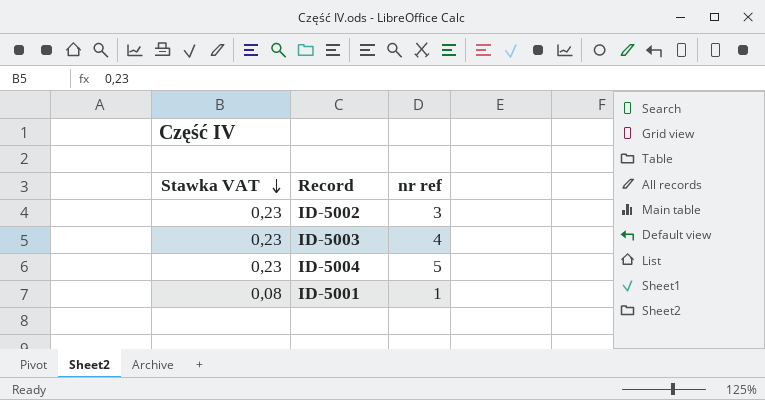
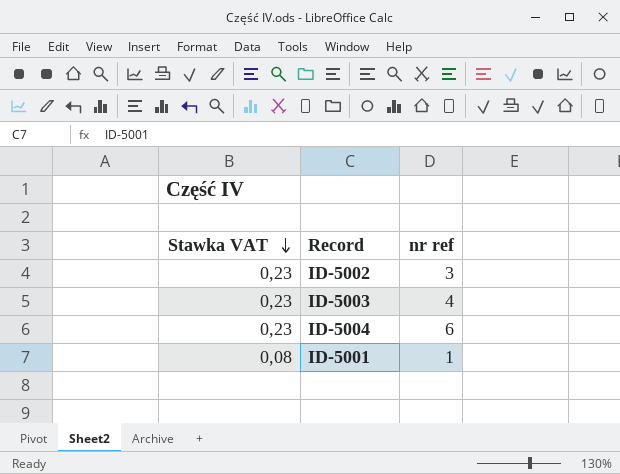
ID-5004 | nr ref: 5 -> 6

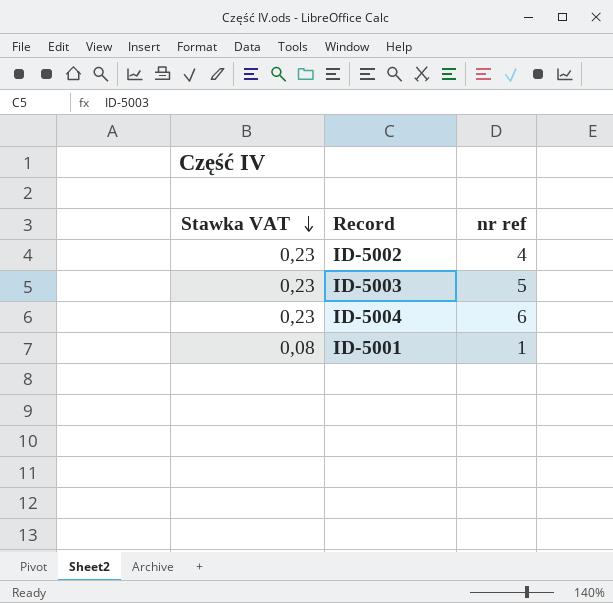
ID-5002 | nr ref: 3 -> 4
ID-5003 | nr ref: 4 -> 5

